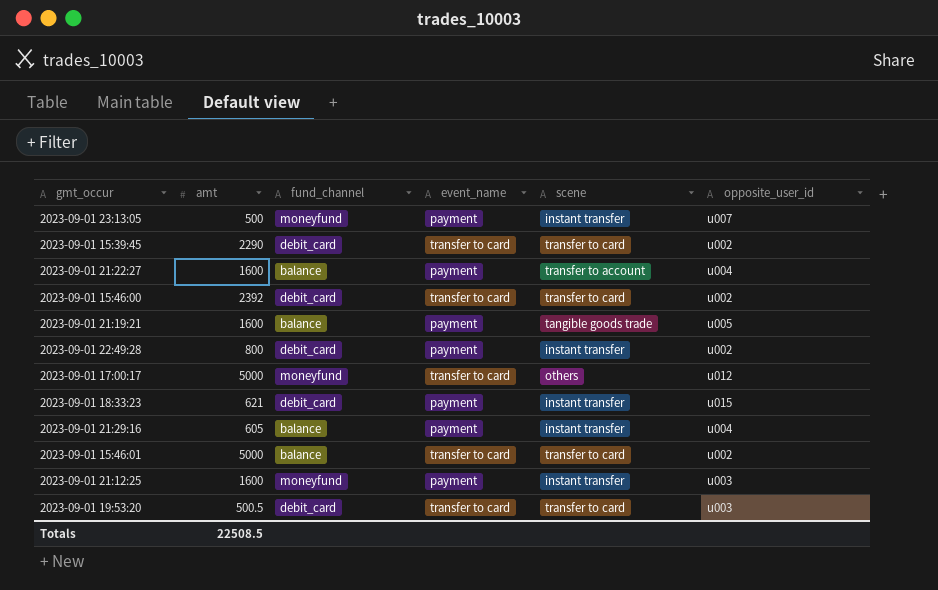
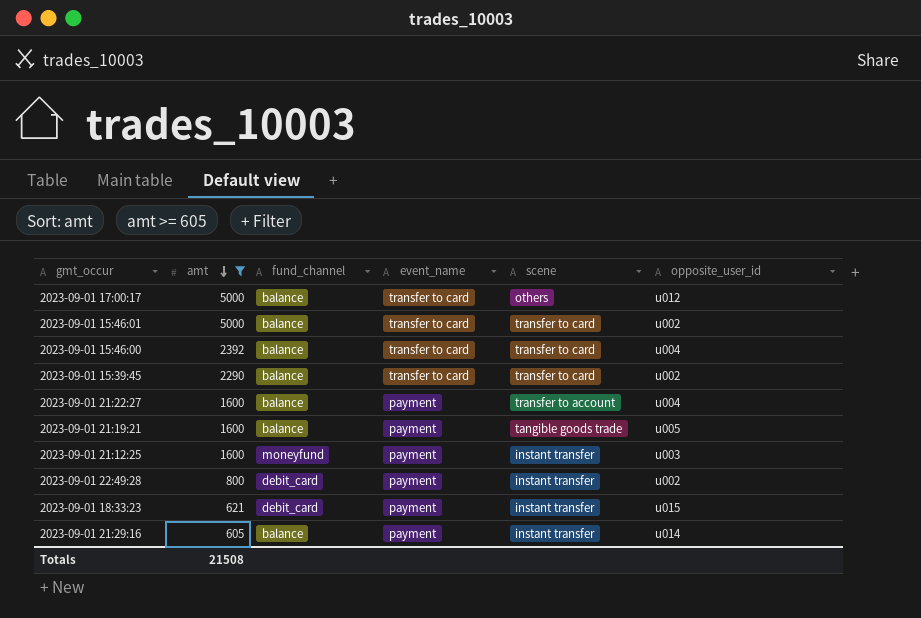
filter: none -> amt >= 605
row order: none -> amt descending
2023-09-01 17:00:17 | fund_channel: moneyfund -> balance
2023-09-01 15:46:00 | fund_channel: debit_card -> balance
2023-09-01 15:46:00 | opposite_user_id: u002 -> u004
2023-09-01 15:39:45 | fund_channel: debit_card -> balance
2023-09-01 21:29:16 | opposite_user_id: u004 -> u014
Totals | amt: 22508.5 -> 21508

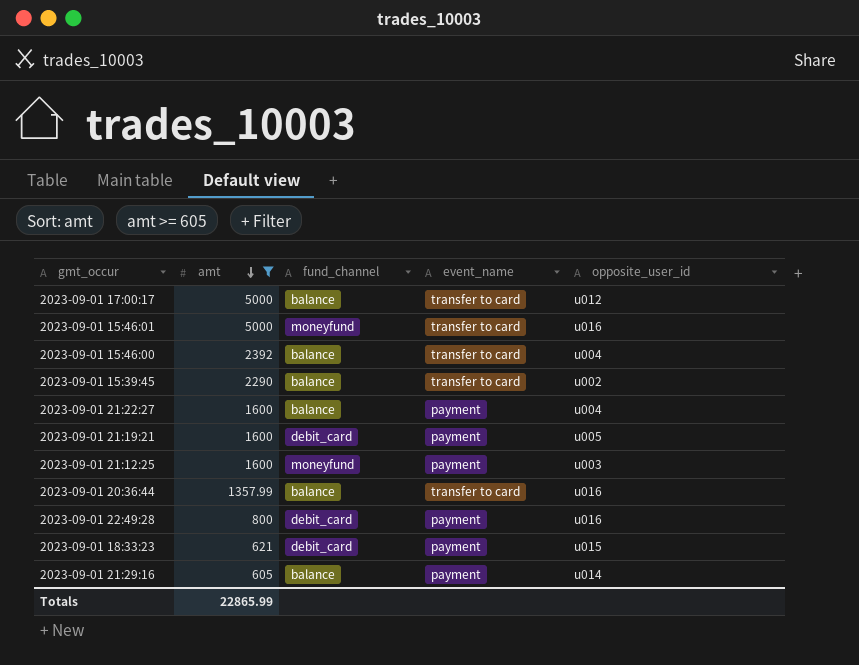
column scene | position: 5 -> none
2023-09-01 15:46:01 | fund_channel: balance -> moneyfund
2023-09-01 15:46:01 | opposite_user_id: u002 -> u016
2023-09-01 21:19:21 | fund_channel: balance -> debit_card
row 2023-09-01 20:36:44: none -> 1357.99 | balance | transfer to card | u016
2023-09-01 22:49:28 | opposite_user_id: u002 -> u016
Totals | amt: 21508 -> 22865.99

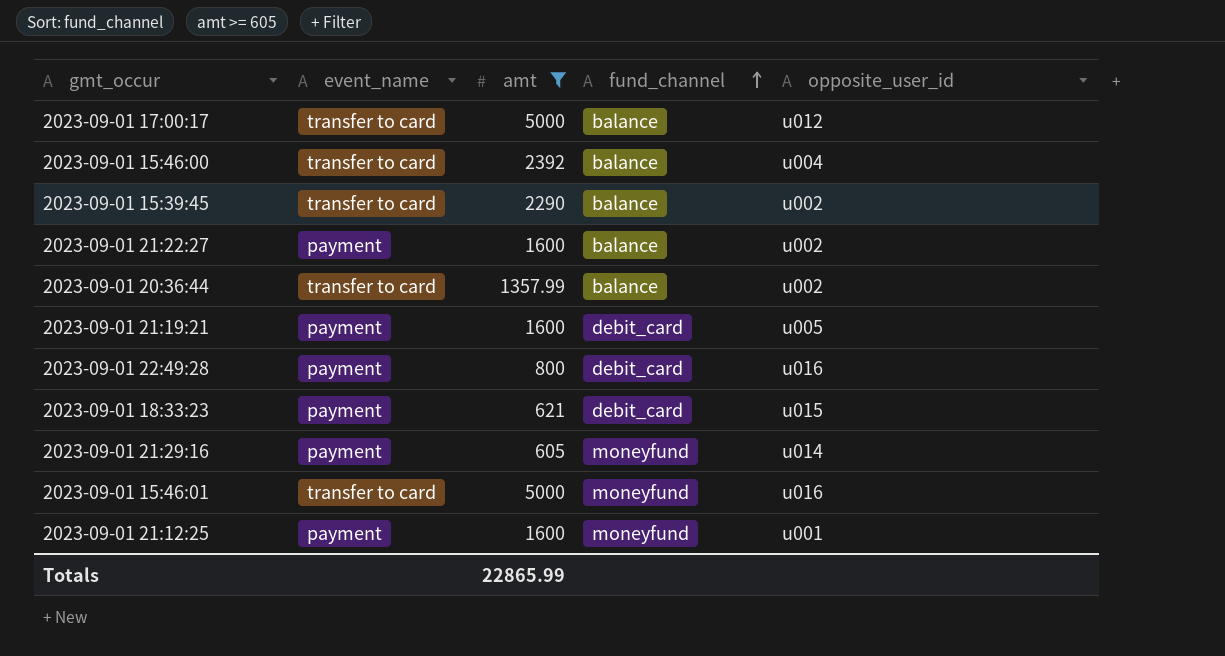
row order: amt descending -> fund_channel ascending
column event_name | position: 4 -> 2
2023-09-01 21:22:27 | opposite_user_id: u004 -> u002
2023-09-01 20:36:44 | opposite_user_id: u016 -> u002
2023-09-01 21:29:16 | fund_channel: balance -> moneyfund
2023-09-01 21:12:25 | opposite_user_id: u003 -> u001

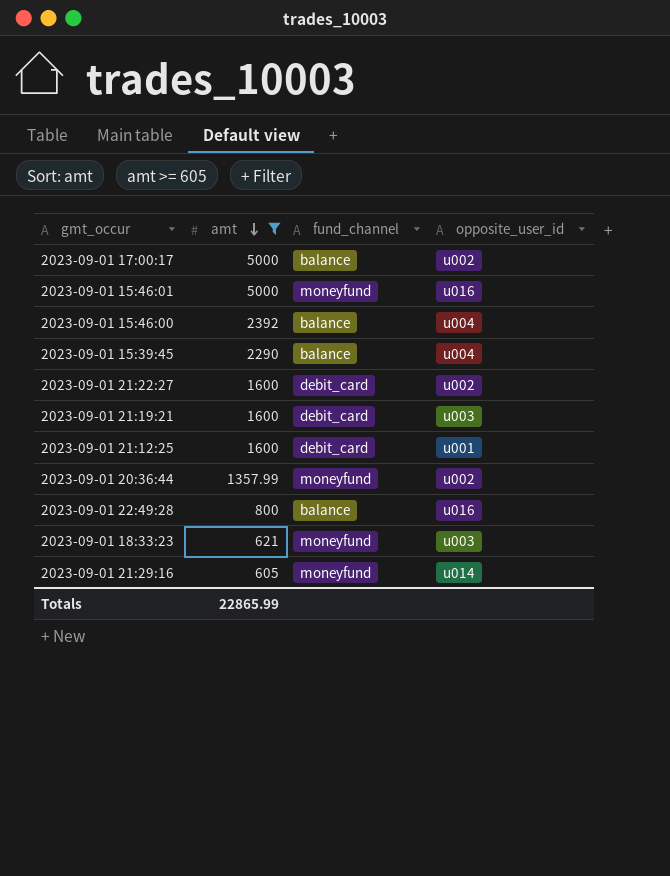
row order: fund_channel ascending -> amt descending
column event_name | position: 2 -> none
2023-09-01 17:00:17 | opposite_user_id: u012 -> u002
2023-09-01 15:39:45 | opposite_user_id: u002 -> u004
2023-09-01 21:22:27 | fund_channel: balance -> debit_card
2023-09-01 21:19:21 | opposite_user_id: u005 -> u003
2023-09-01 21:12:25 | fund_channel: moneyfund -> debit_card
2023-09-01 20:36:44 | fund_channel: balance -> moneyfund
2023-09-01 22:49:28 | fund_channel: debit_card -> balance
2023-09-01 18:33:23 | fund_channel: debit_card -> moneyfund
2023-09-01 18:33:23 | opposite_user_id: u015 -> u003

